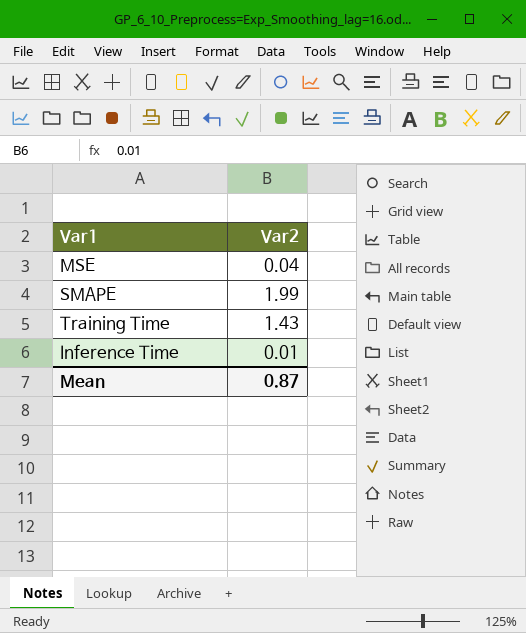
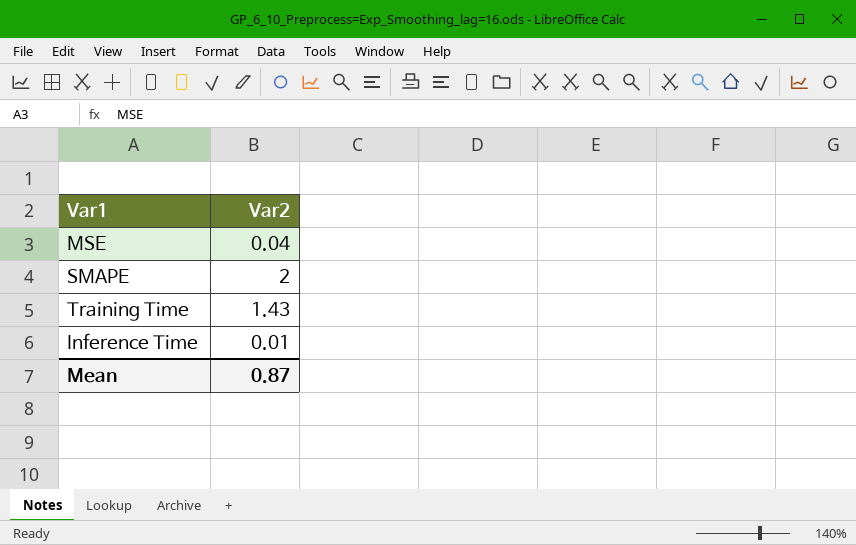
SMAPE | Var2: 1.99 -> 2

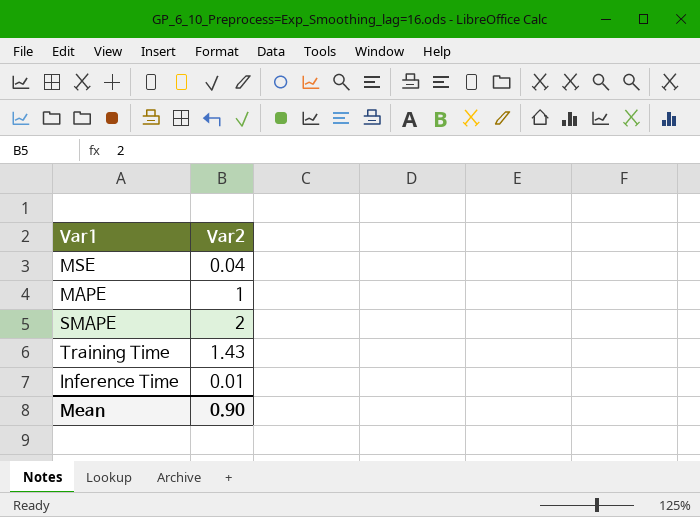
row MAPE: none -> 1
Mean | Var2: 0.87 -> 0.90

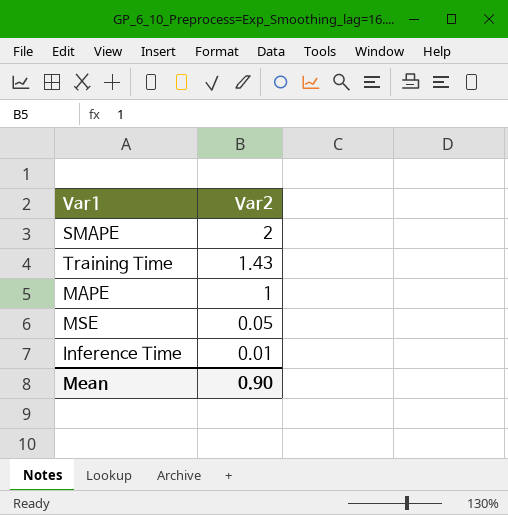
row order: none -> Var2 descending
MSE | Var2: 0.04 -> 0.05

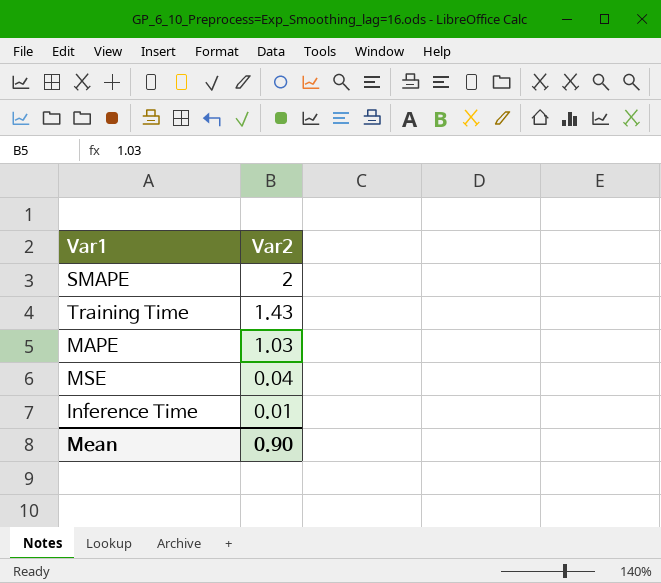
MAPE | Var2: 1 -> 1.03
MSE | Var2: 0.05 -> 0.04

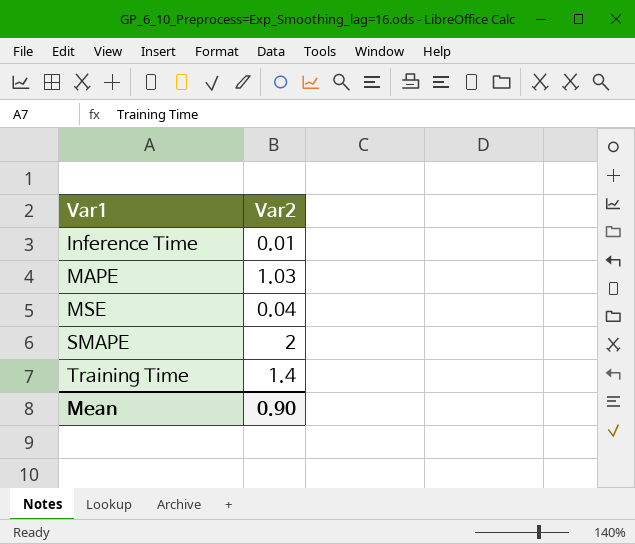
row order: Var2 descending -> Var1 ascending
Training Time | Var2: 1.43 -> 1.4

